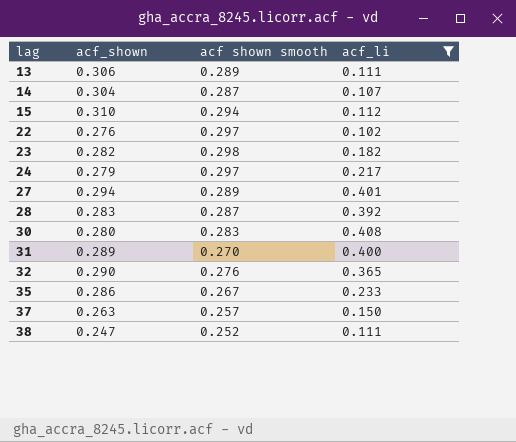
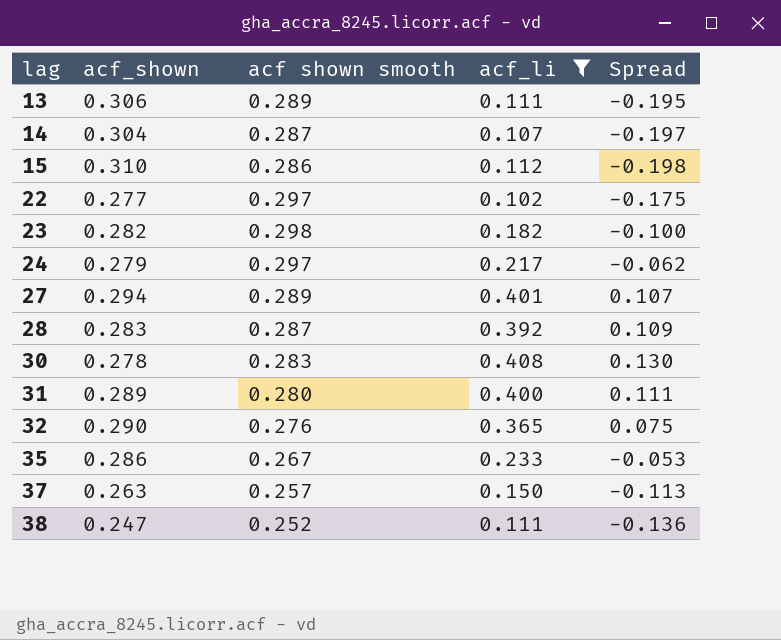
column Spread | formula: none -> [acf_li] - [acf_shown]
15 | acf shown smooth: 0.294 -> 0.286
22 | acf_shown: 0.276 -> 0.277
30 | acf_shown: 0.280 -> 0.278
31 | acf shown smooth: 0.270 -> 0.280

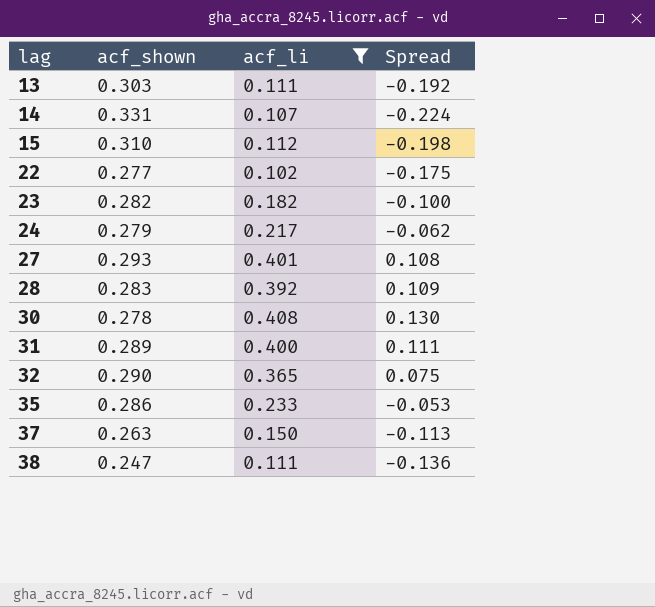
column acf shown smooth | position: 3 -> none
13 | acf_shown: 0.306 -> 0.303
13 | Spread: -0.195 -> -0.192
14 | acf_shown: 0.304 -> 0.331
14 | Spread: -0.197 -> -0.224
27 | acf_shown: 0.294 -> 0.293
27 | Spread: 0.107 -> 0.108

